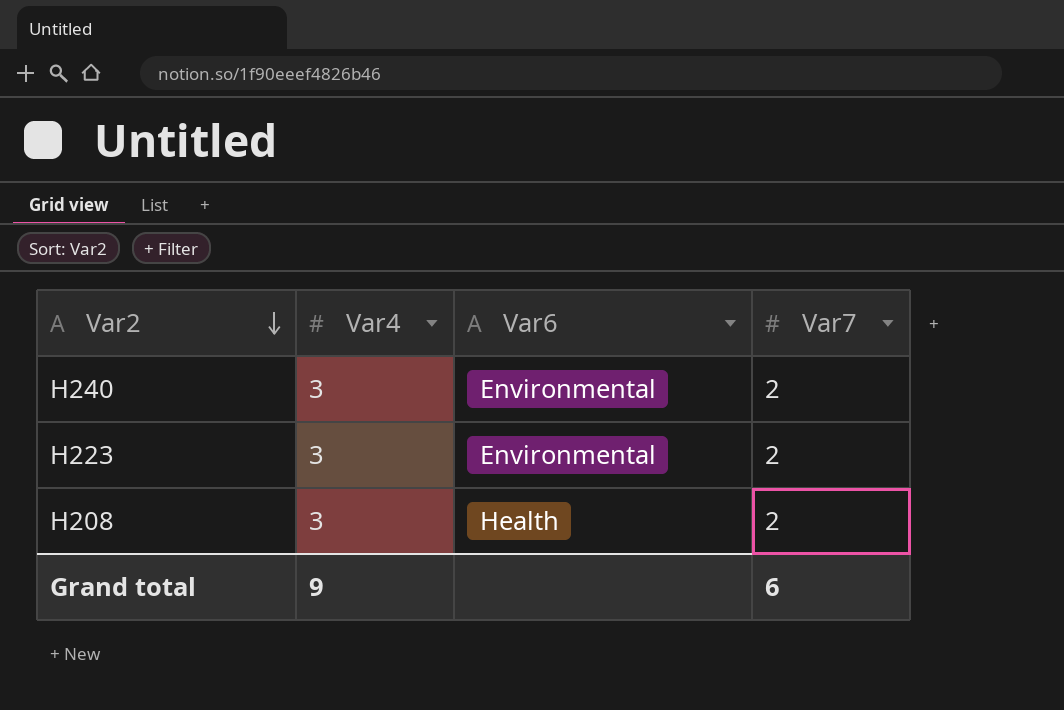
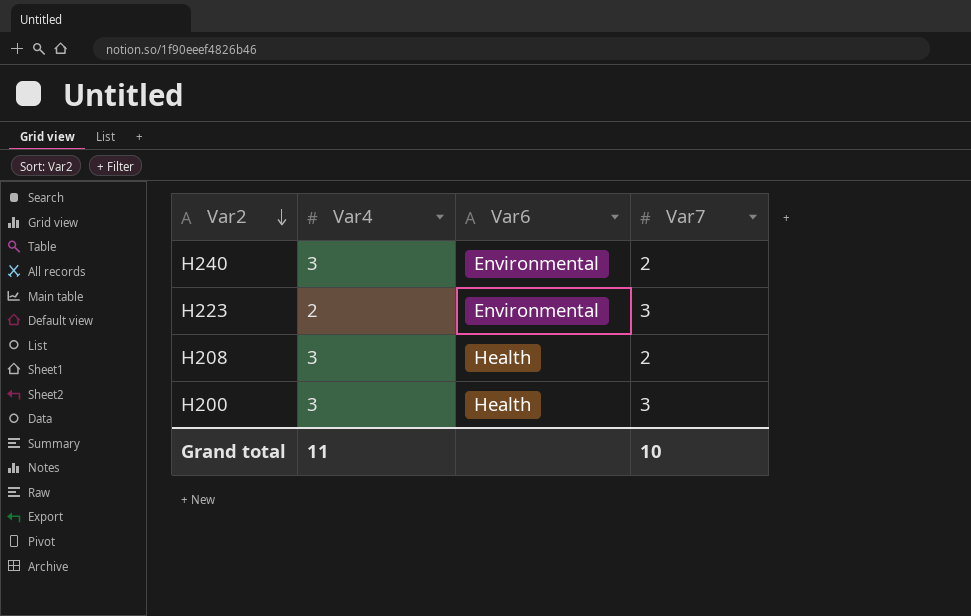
H223 | Var4: 3 -> 2
H223 | Var7: 2 -> 3
row H200: none -> 3 | Health | 3
Grand total | Var4: 9 -> 11
Grand total | Var7: 6 -> 10

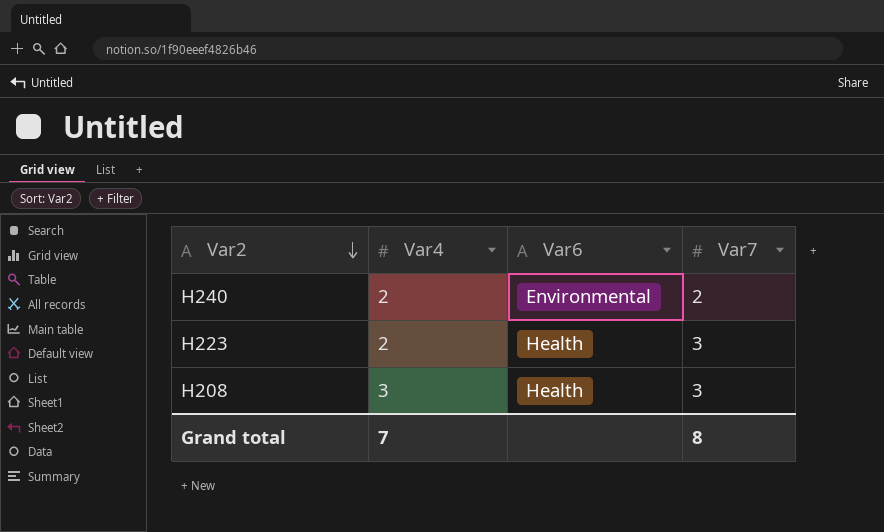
row H200: 3 | Health | 3 -> none
H240 | Var4: 3 -> 2
H223 | Var6: Environmental -> Health
H208 | Var7: 2 -> 3
Grand total | Var4: 11 -> 7
Grand total | Var7: 10 -> 8

